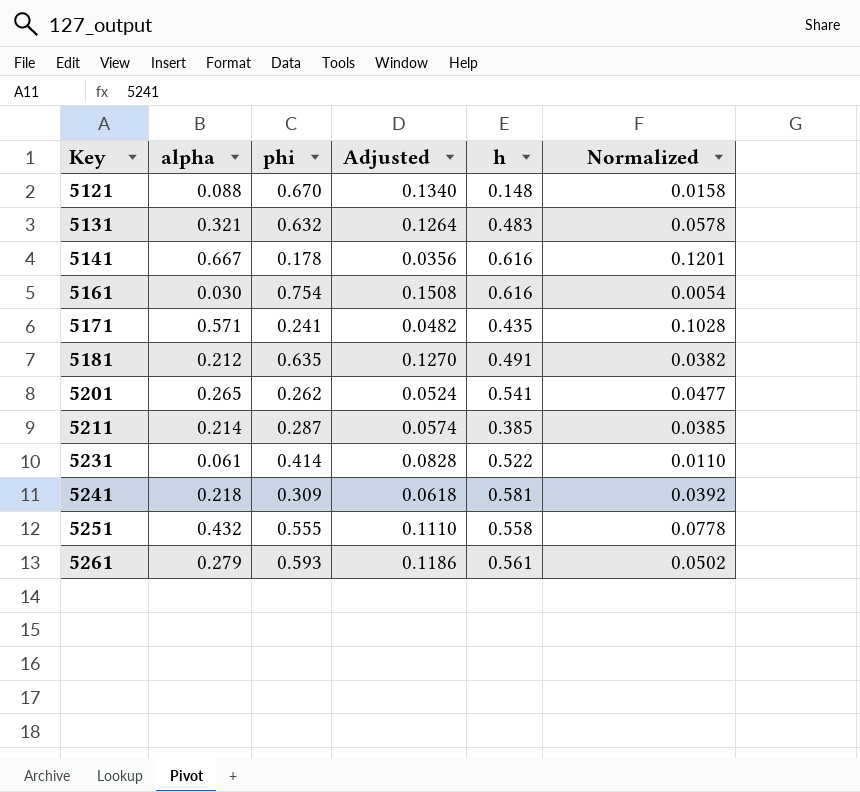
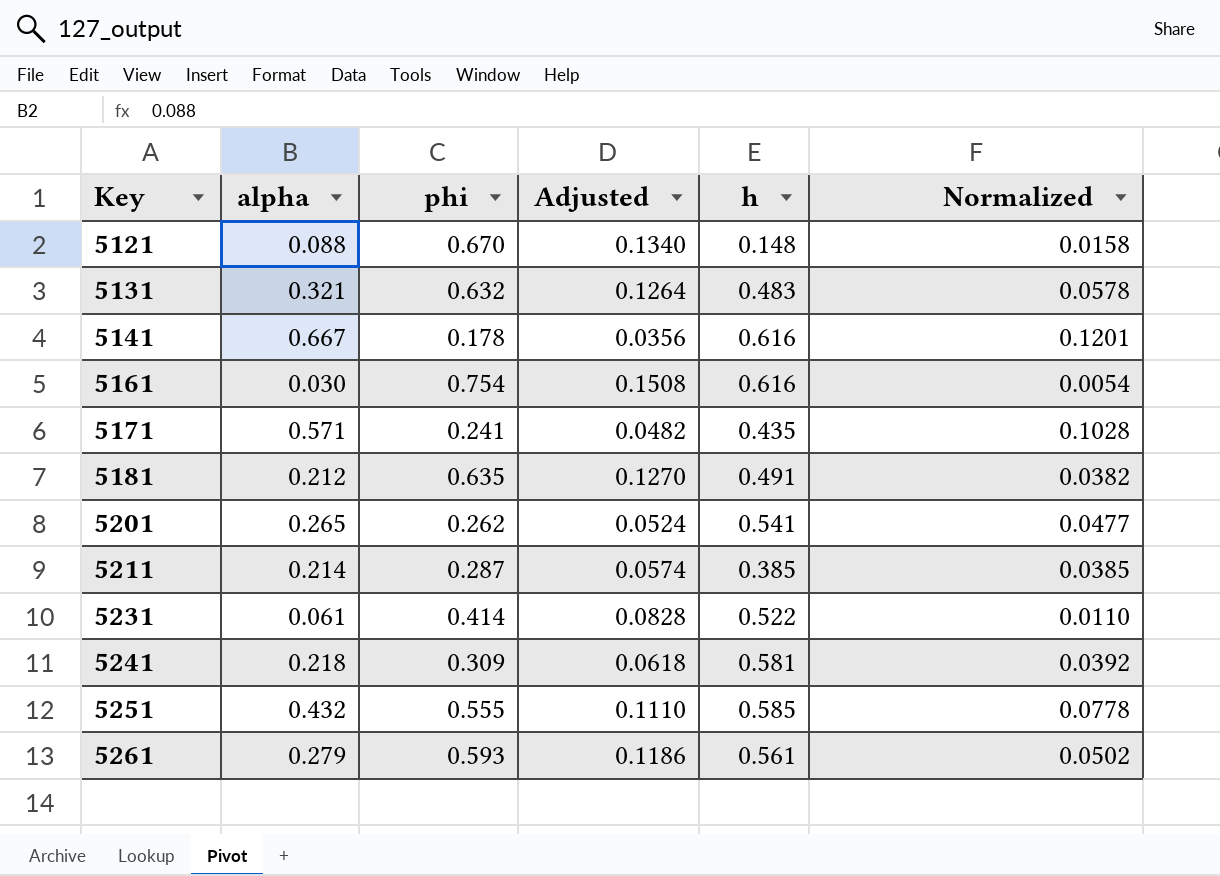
5251 | h: 0.558 -> 0.585

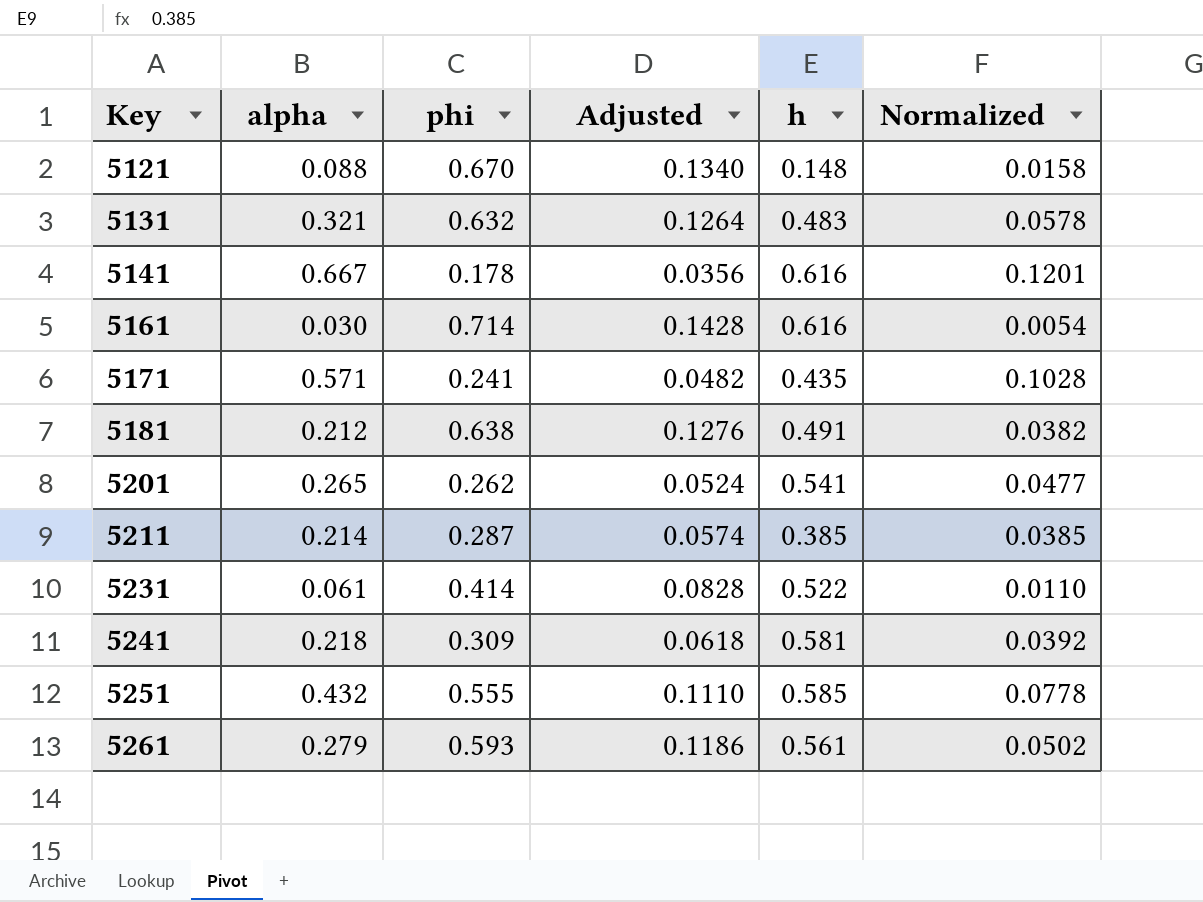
5161 | phi: 0.754 -> 0.714
5161 | Adjusted: 0.1508 -> 0.1428
5181 | phi: 0.635 -> 0.638
5181 | Adjusted: 0.1270 -> 0.1276

